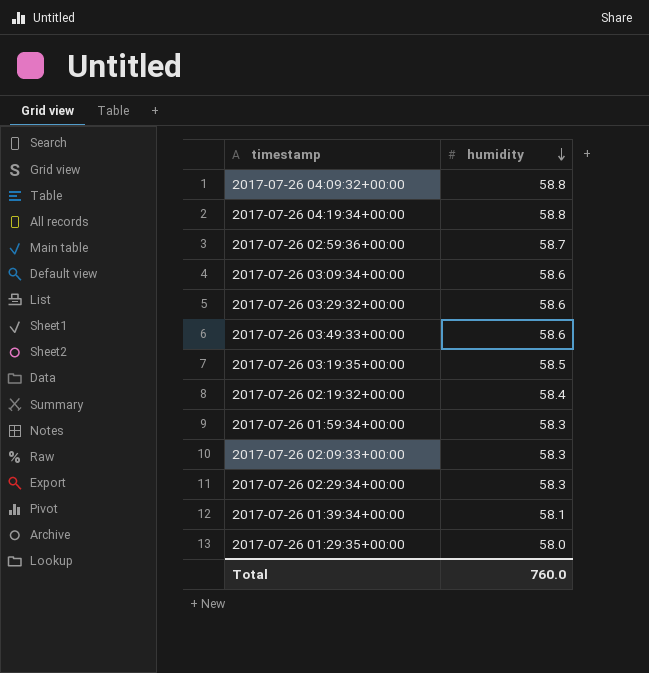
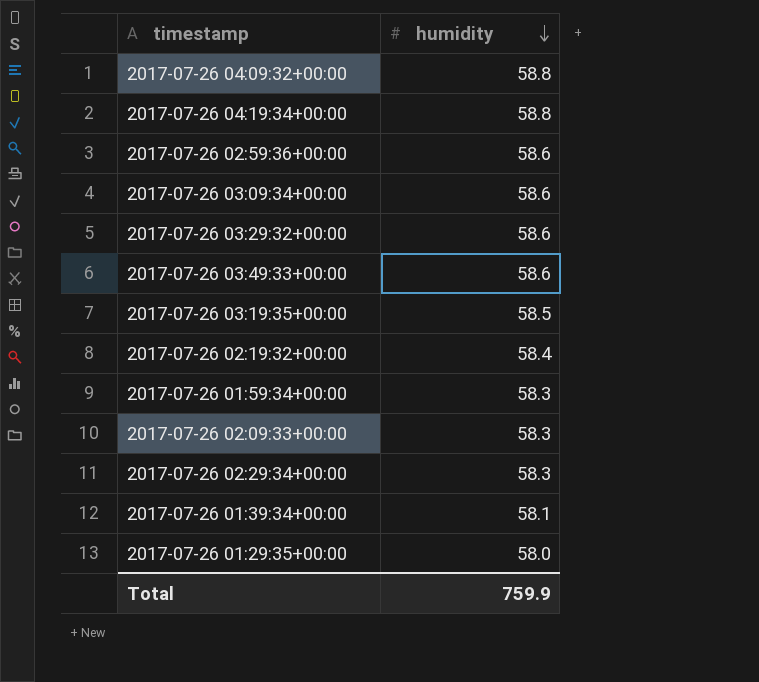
2017-07-26 02:59:36+00:00 | humidity: 58.7 -> 58.6
Total | humidity: 760.0 -> 759.9

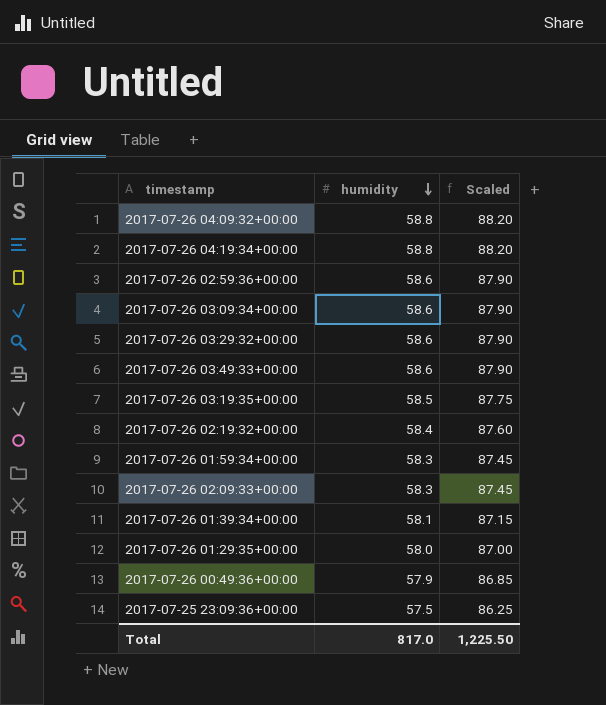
column Scaled | formula: none -> [humidity] * 1.5
row 2017-07-26 02:29:34+00:00: 58.3 -> none
row 2017-07-26 00:49:36+00:00: none -> 57.9 | 86.85
row 2017-07-25 23:09:36+00:00: none -> 57.5 | 86.25
Total | humidity: 759.9 -> 817.0

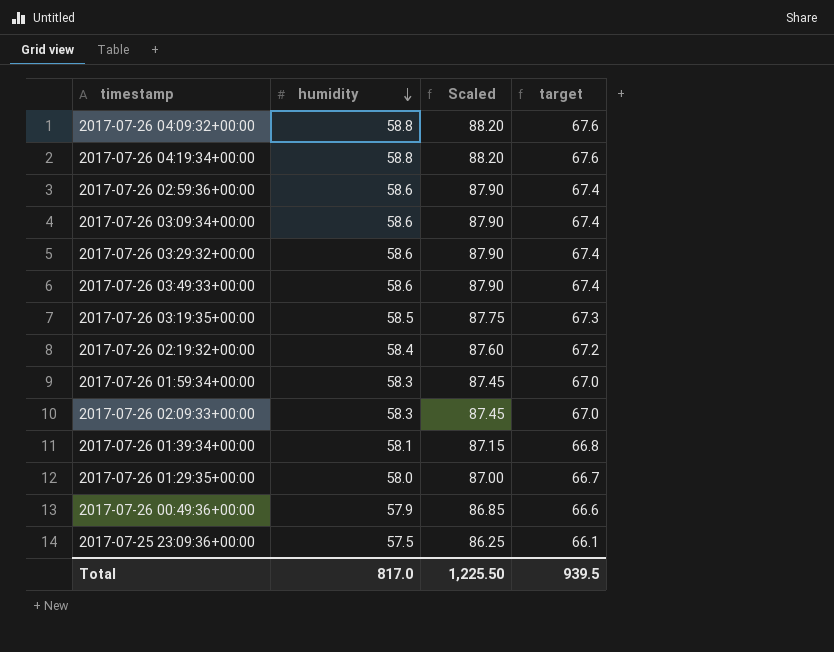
column target | formula: none -> [humidity] * 1.15

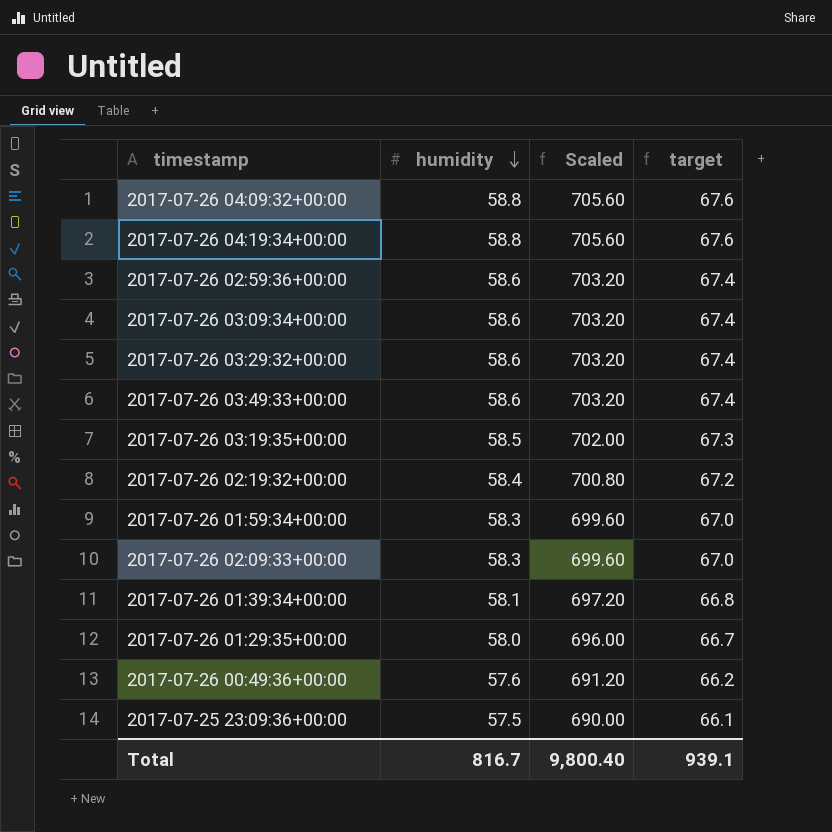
column Scaled | formula: [humidity] * 1.5 -> [humidity] * 12
2017-07-26 00:49:36+00:00 | humidity: 57.9 -> 57.6
2017-07-26 00:49:36+00:00 | target: 66.6 -> 66.2
Total | humidity: 817.0 -> 816.7
Total | Scaled: 1,225.50 -> 9,800.40
Total | target: 939.5 -> 939.1

